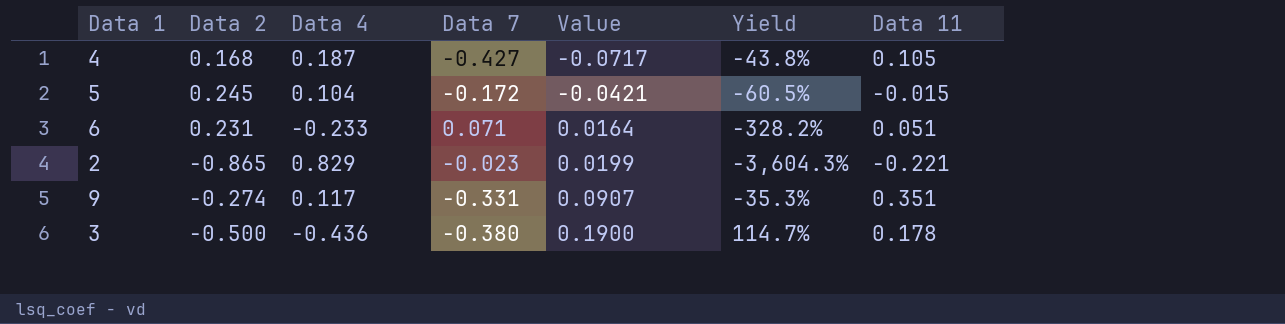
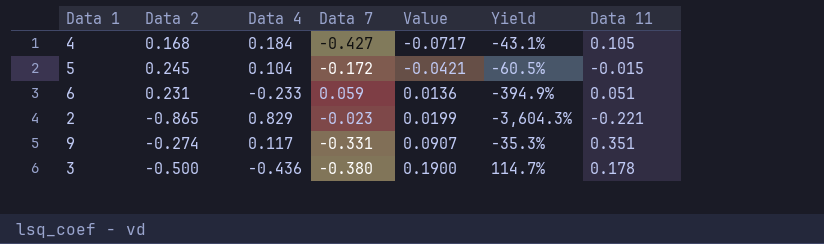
4 | Data 4: 0.187 -> 0.184
4 | Yield: -43.8% -> -43.1%
6 | Data 7: 0.071 -> 0.059
6 | Value: 0.0164 -> 0.0136
6 | Yield: -328.2% -> -394.9%

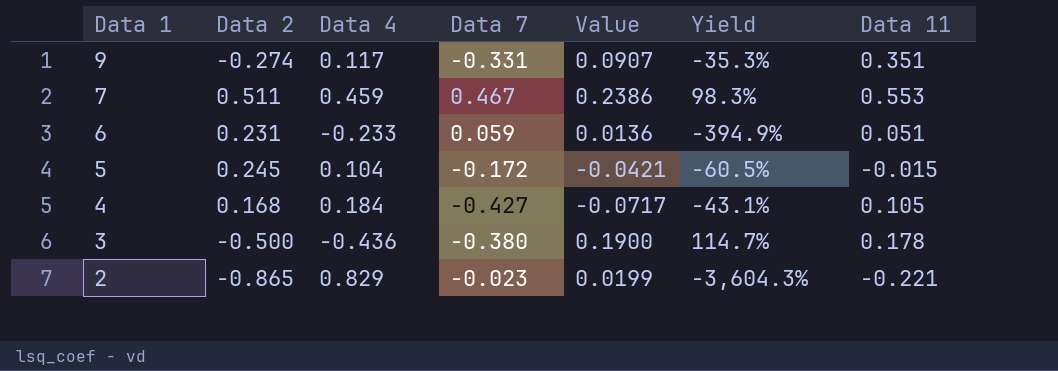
row order: Value ascending -> Data 1 descending
row 7: none -> 0.511 | 0.459 | 0.467 | 0.2386 | 98.3% | 0.553

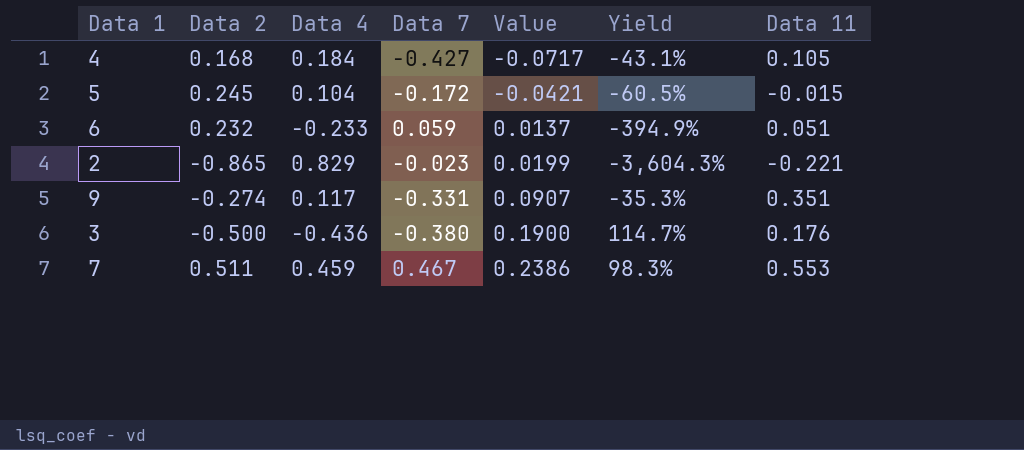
row order: Data 1 descending -> Value ascending
6 | Data 2: 0.231 -> 0.232
6 | Value: 0.0136 -> 0.0137
3 | Data 11: 0.178 -> 0.176

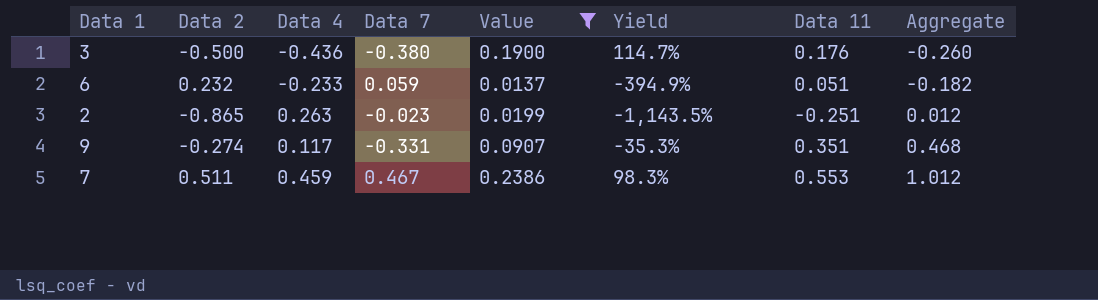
filter: none -> Value >= 0.0137
row order: Value ascending -> Aggregate ascending
column Aggregate | formula: none -> [Data 4] + [Data 11]
2 | Data 4: 0.829 -> 0.263
2 | Yield: -3,604.3% -> -1,143.5%
2 | Data 11: -0.221 -> -0.251

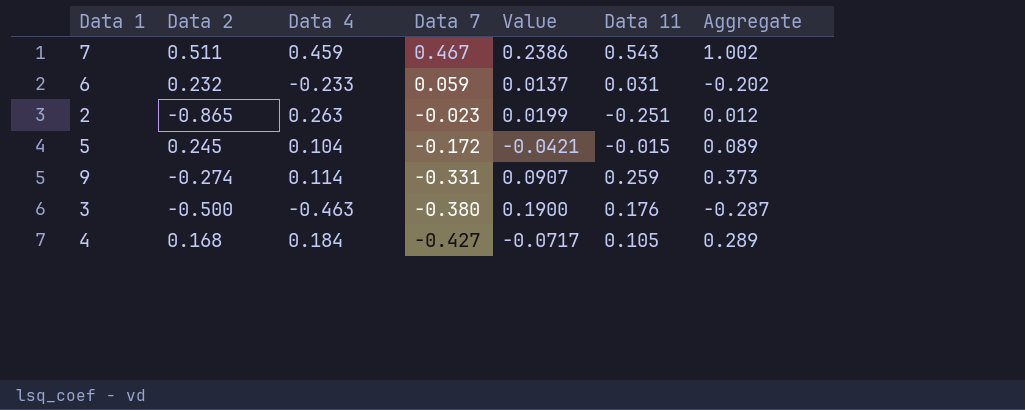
filter: Value >= 0.0137 -> none
row order: Aggregate ascending -> Data 7 descending
column Yield | formula: [Data 4] / [Data 7] -> none
7 | Data 11: 0.553 -> 0.543
7 | Aggregate: 1.012 -> 1.002
6 | Data 11: 0.051 -> 0.031
6 | Aggregate: -0.182 -> -0.202
9 | Data 4: 0.117 -> 0.114
9 | Data 11: 0.351 -> 0.259
9 | Aggregate: 0.468 -> 0.373
3 | Data 4: -0.436 -> -0.463
3 | Aggregate: -0.260 -> -0.287

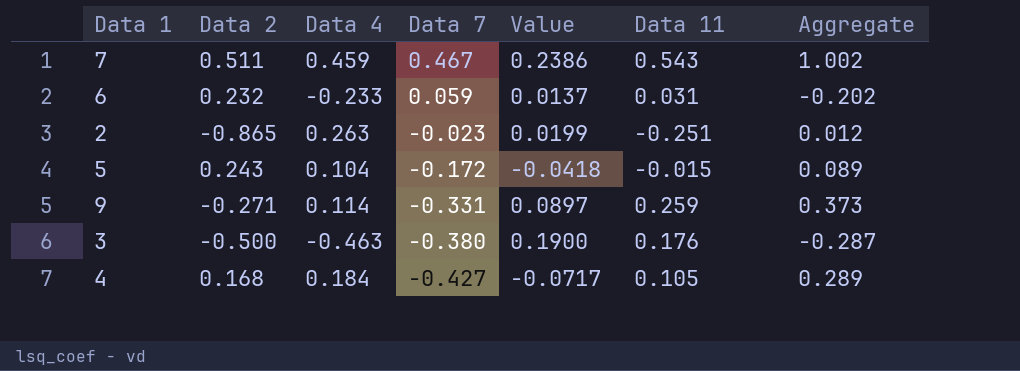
5 | Data 2: 0.245 -> 0.243
5 | Value: -0.0421 -> -0.0418
9 | Data 2: -0.274 -> -0.271
9 | Value: 0.0907 -> 0.0897

